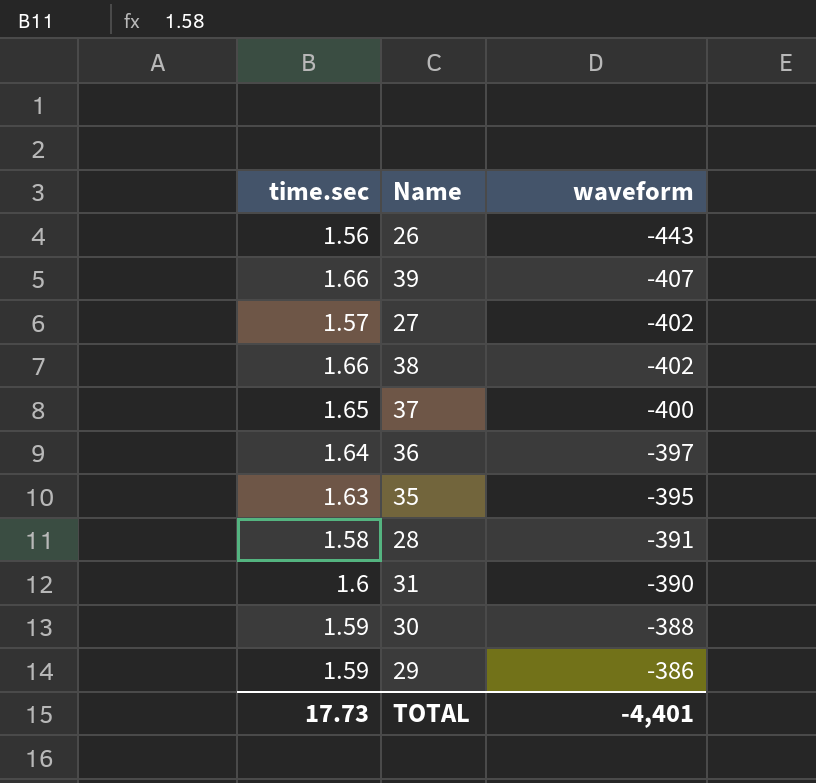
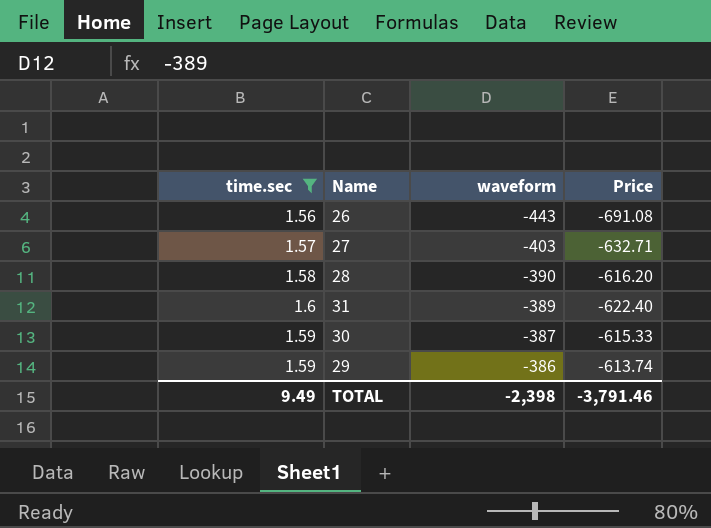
filter: none -> time.sec <= 1.6
column Price | formula: none -> [time.sec] * [waveform]
27 | waveform: -402 -> -403
28 | waveform: -391 -> -390
31 | waveform: -390 -> -389
30 | waveform: -388 -> -387
TOTAL | time.sec: 17.73 -> 9.49
TOTAL | waveform: -4,401 -> -2,398

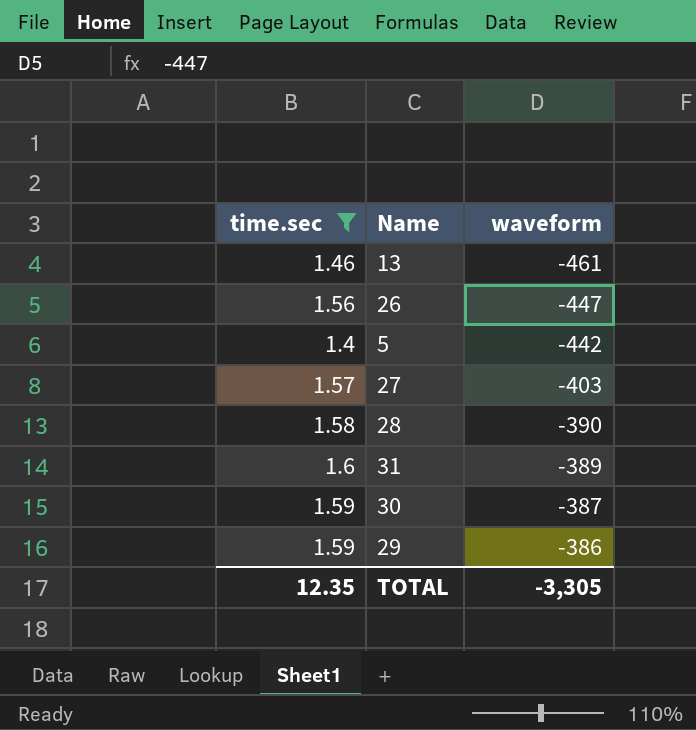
column Price | formula: [time.sec] * [waveform] -> none
row 13: none -> 1.46 | -461
26 | waveform: -443 -> -447
row 5: none -> 1.4 | -442
TOTAL | time.sec: 9.49 -> 12.35
TOTAL | waveform: -2,398 -> -3,305

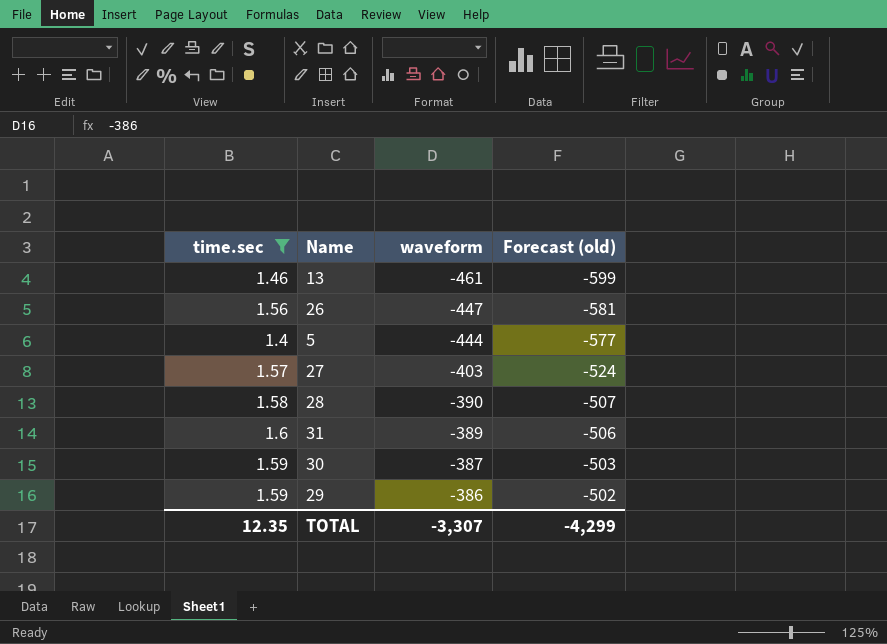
column Forecast (old) | formula: none -> [waveform] * 1.3
5 | waveform: -442 -> -444
TOTAL | waveform: -3,305 -> -3,307

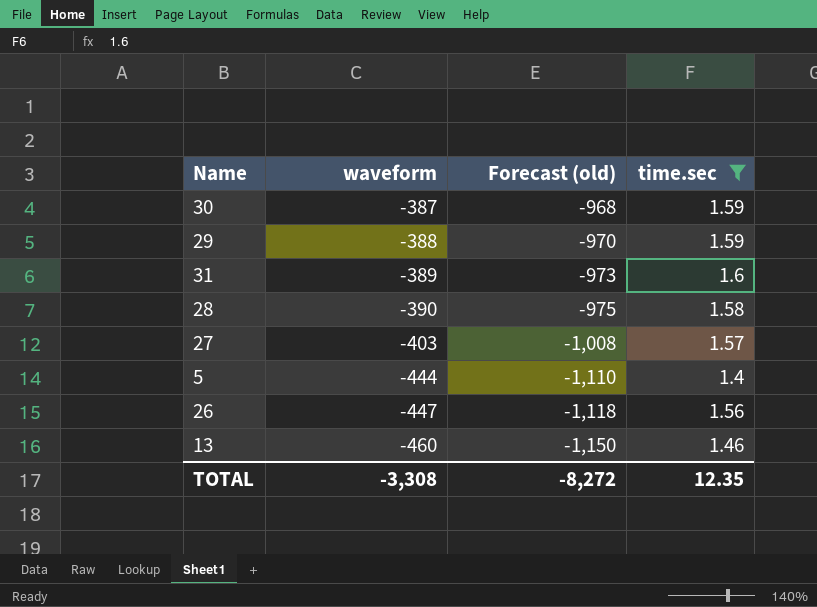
row order: waveform ascending -> waveform descending
column Forecast (old) | formula: [waveform] * 1.3 -> [waveform] * 2.5
column time.sec | position: 1 -> 4
29 | waveform: -386 -> -388
13 | waveform: -461 -> -460
TOTAL | waveform: -3,307 -> -3,308
TOTAL | Forecast (old): -4,299 -> -8,272

